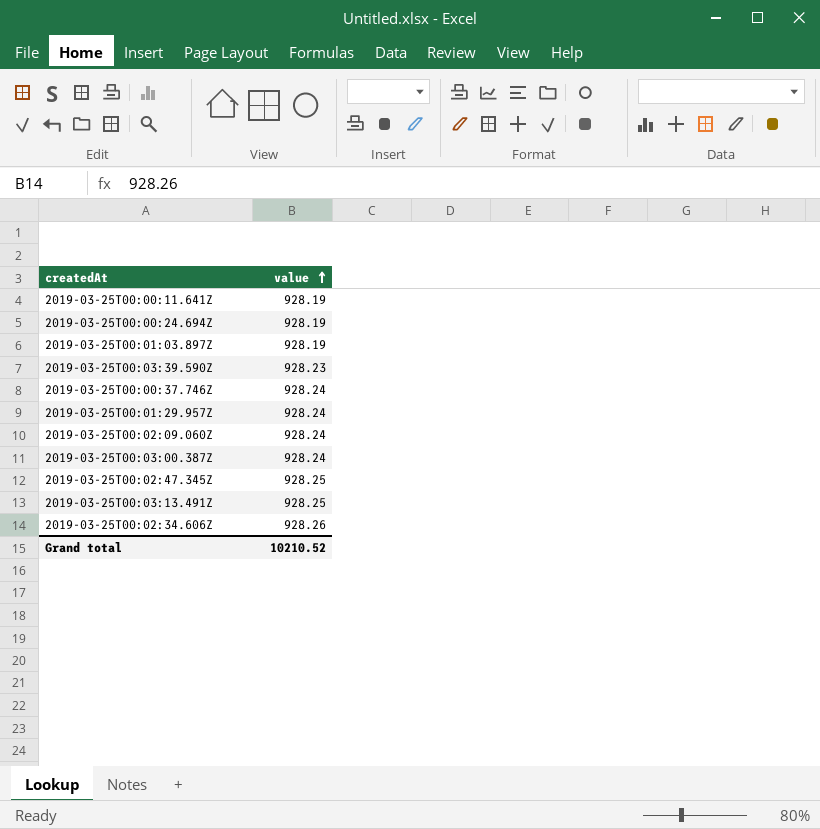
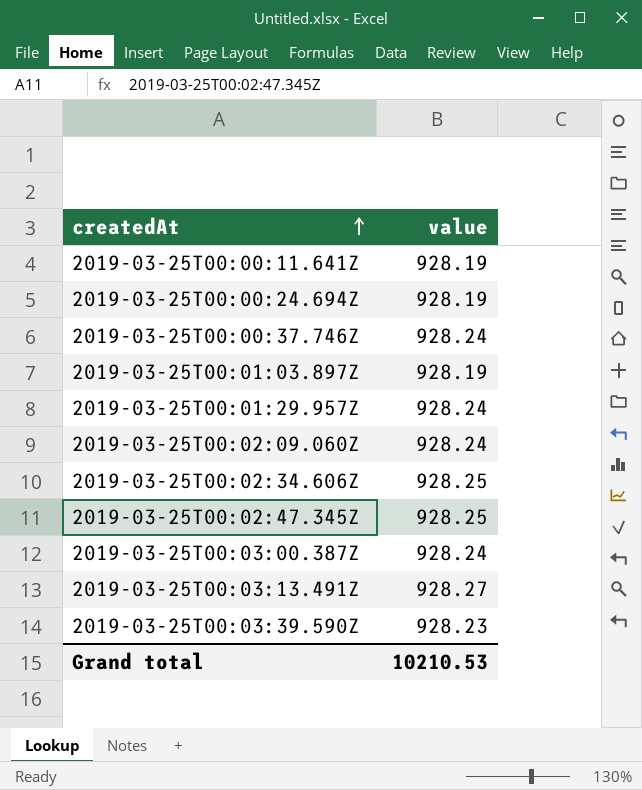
row order: value ascending -> createdAt ascending
2019-03-25T00:02:34.606Z | value: 928.26 -> 928.25
2019-03-25T00:03:13.491Z | value: 928.25 -> 928.27
Grand total | value: 10210.52 -> 10210.53

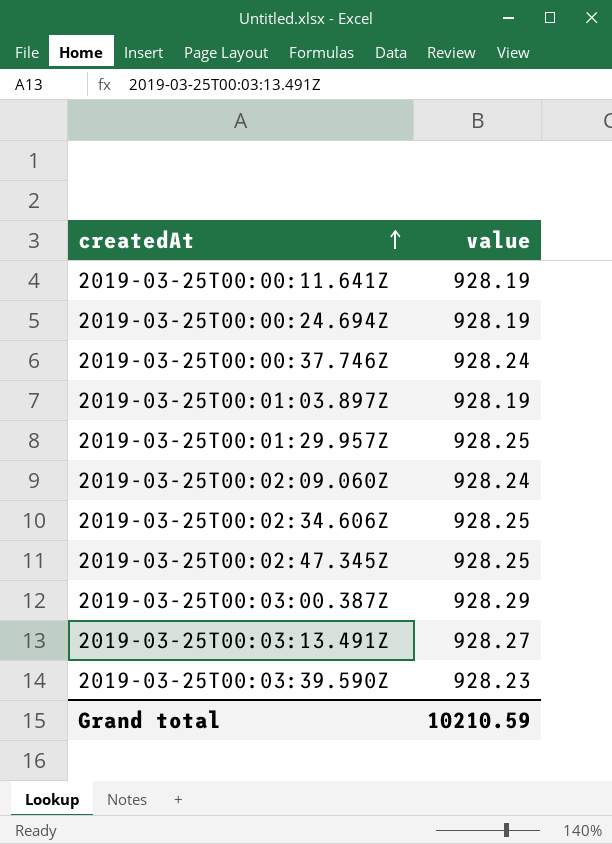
2019-03-25T00:01:29.957Z | value: 928.24 -> 928.25
2019-03-25T00:03:00.387Z | value: 928.24 -> 928.29
Grand total | value: 10210.53 -> 10210.59

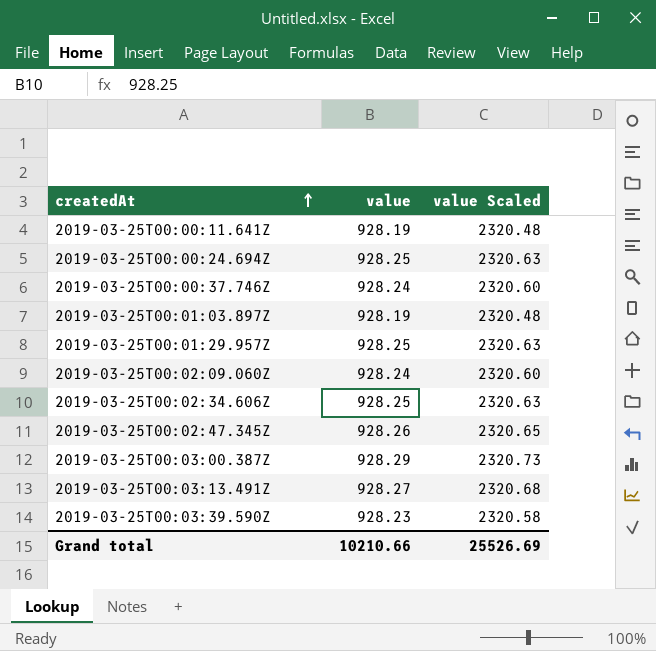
column value Scaled | formula: none -> [value] * 2.5
2019-03-25T00:00:24.694Z | value: 928.19 -> 928.25
2019-03-25T00:02:47.345Z | value: 928.25 -> 928.26
Grand total | value: 10210.59 -> 10210.66

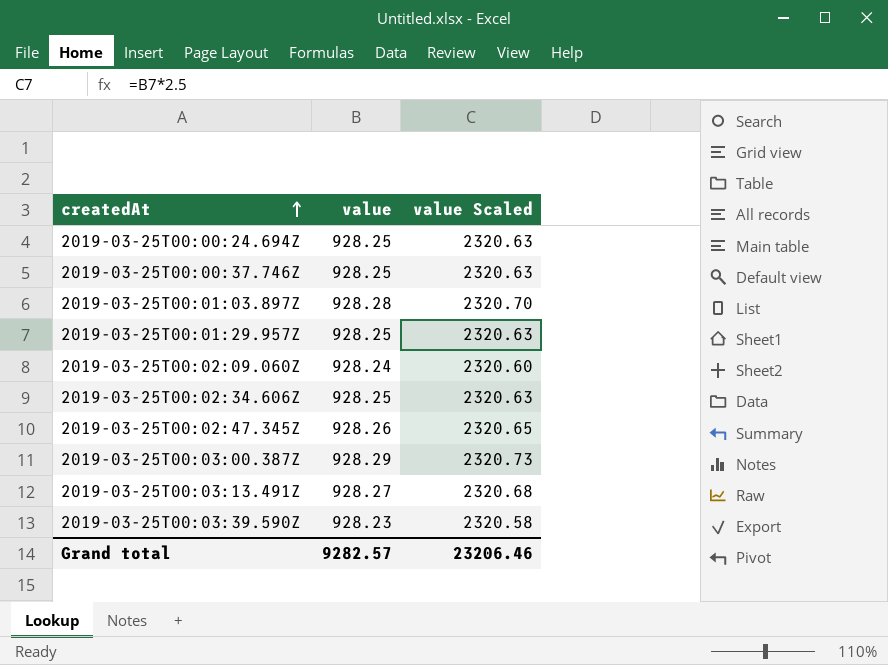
row 2019-03-25T00:00:11.641Z: 928.19 | 2320.48 -> none
2019-03-25T00:00:37.746Z | value: 928.24 -> 928.25
2019-03-25T00:00:37.746Z | value Scaled: 2320.60 -> 2320.63
2019-03-25T00:01:03.897Z | value: 928.19 -> 928.28
2019-03-25T00:01:03.897Z | value Scaled: 2320.48 -> 2320.70
Grand total | value: 10210.66 -> 9282.57
Grand total | value Scaled: 25526.69 -> 23206.46

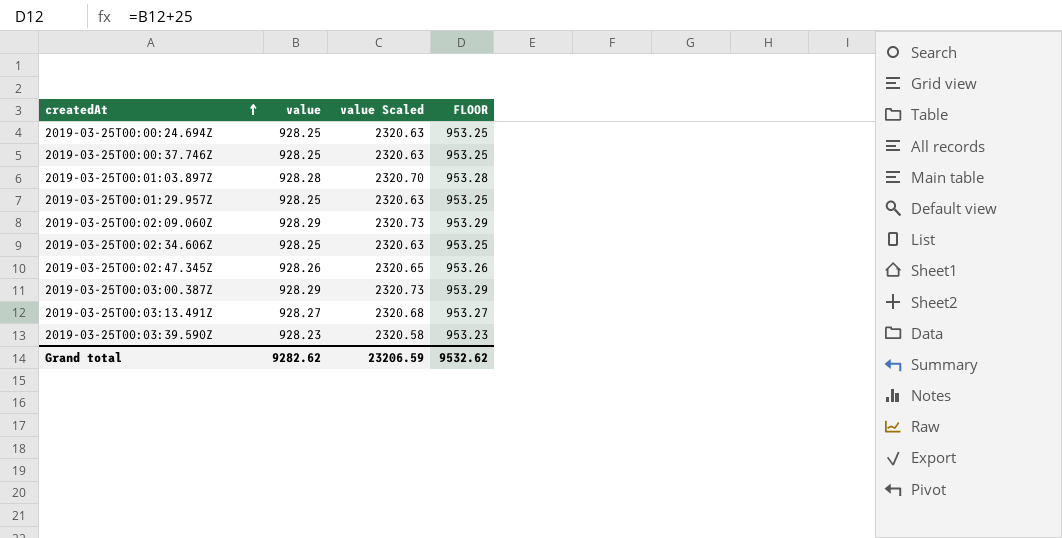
column FLOOR | formula: none -> [value] + 25
2019-03-25T00:02:09.060Z | value: 928.24 -> 928.29
2019-03-25T00:02:09.060Z | value Scaled: 2320.60 -> 2320.73
Grand total | value: 9282.57 -> 9282.62
Grand total | value Scaled: 23206.46 -> 23206.59

